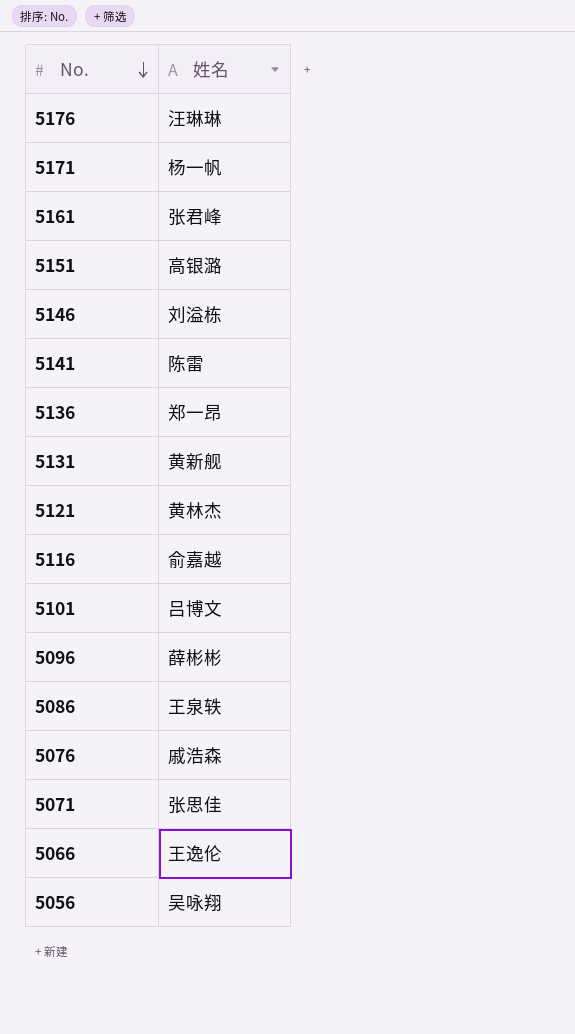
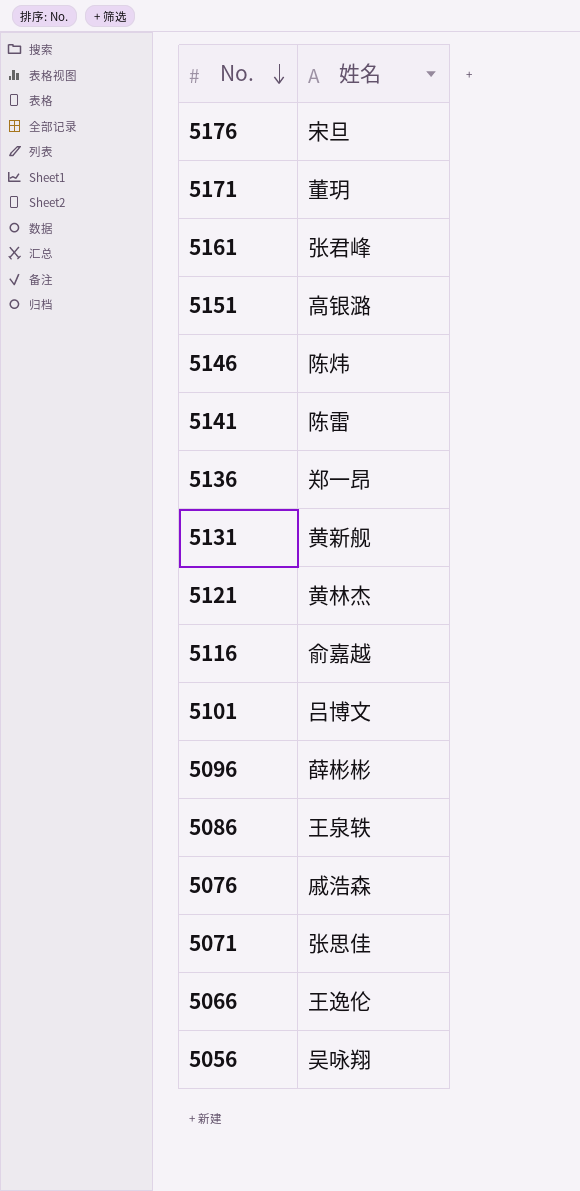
5176 | 姓名: 汪琳琳 -> 宋旦
5171 | 姓名: 杨一帆 -> 董玥
5146 | 姓名: 刘溢栋 -> 陈炜

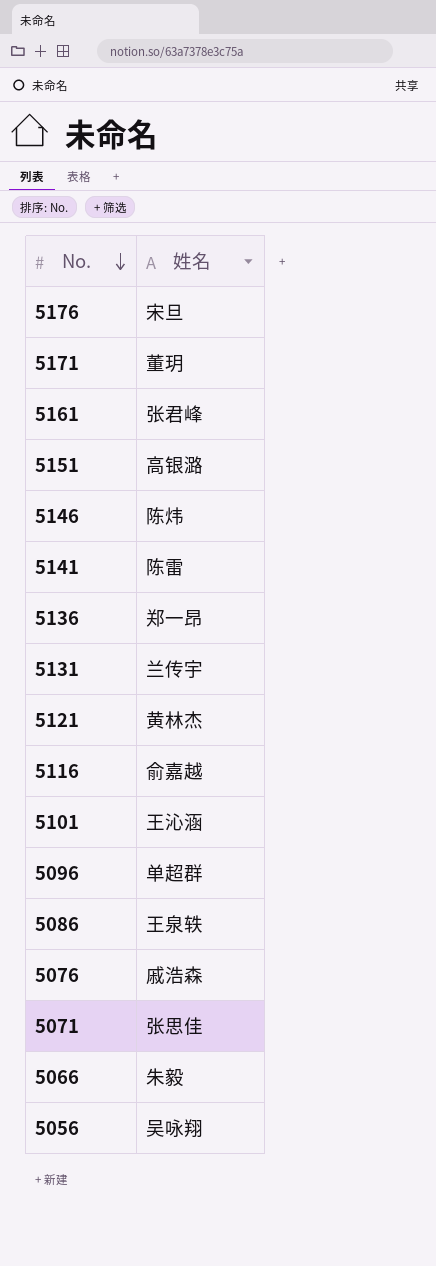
5131 | 姓名: 黄新舰 -> 兰传宇
5101 | 姓名: 吕博文 -> 王沁涵
5096 | 姓名: 薛彬彬 -> 单超群
5066 | 姓名: 王逸伦 -> 朱毅

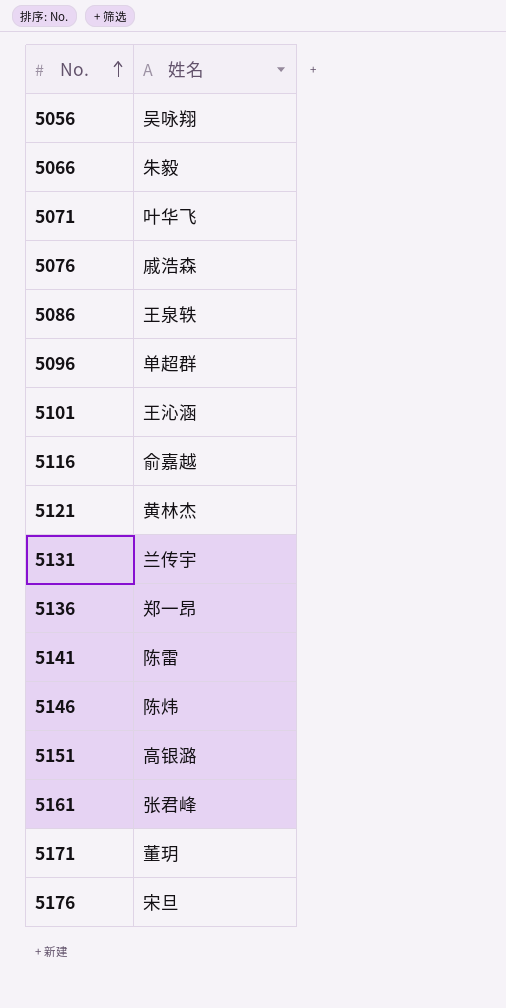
row order: No. descending -> No. ascending
5071 | 姓名: 张思佳 -> 叶华飞

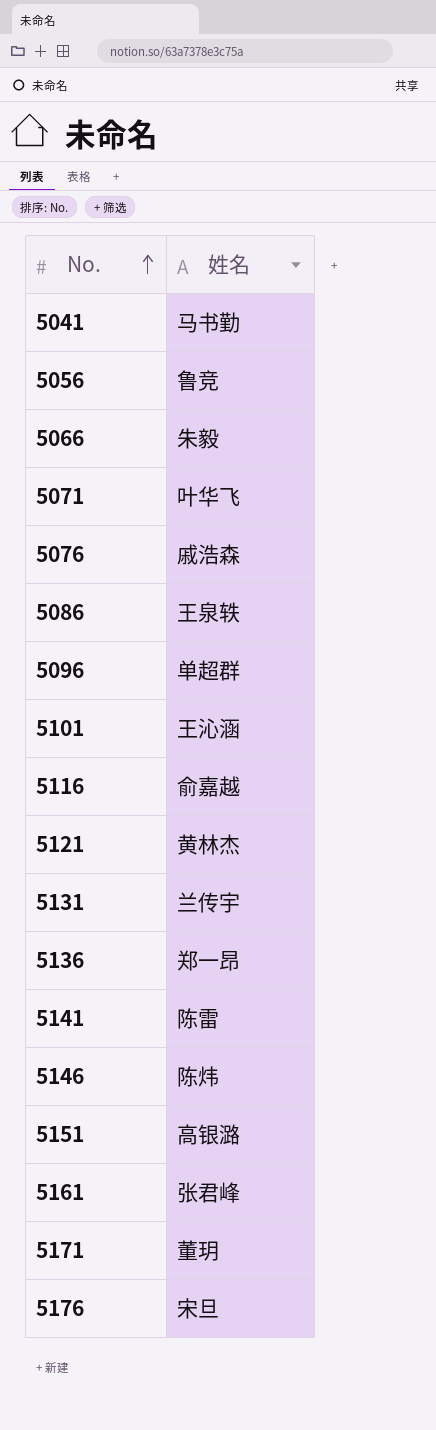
row 5041: none -> 马书勤
5056 | 姓名: 吴咏翔 -> 鲁竞

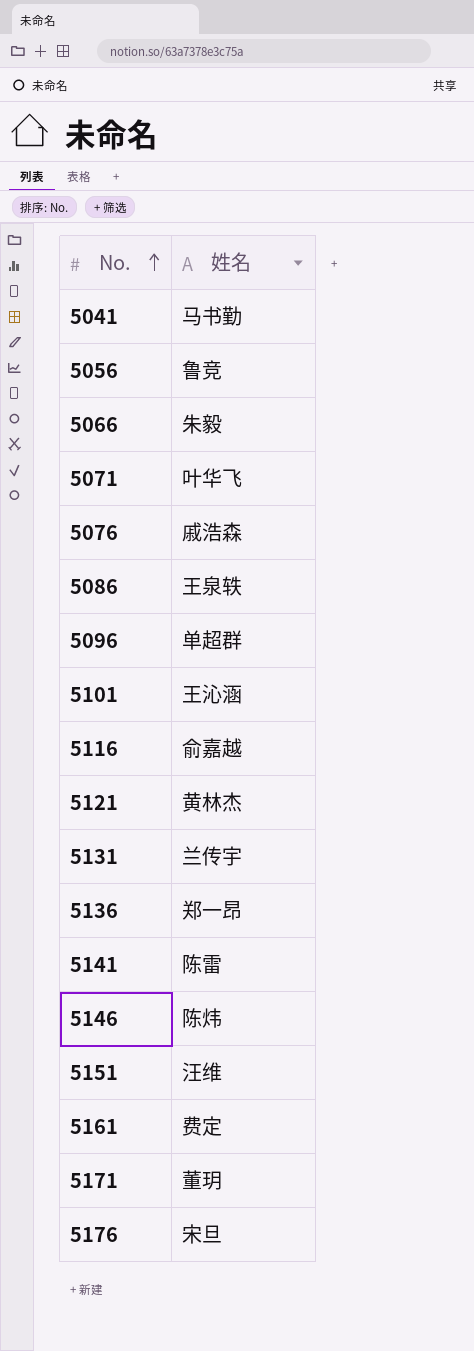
5151 | 姓名: 高银潞 -> 汪维
5161 | 姓名: 张君峰 -> 费定

